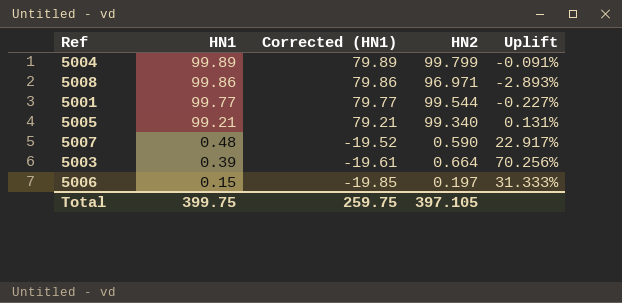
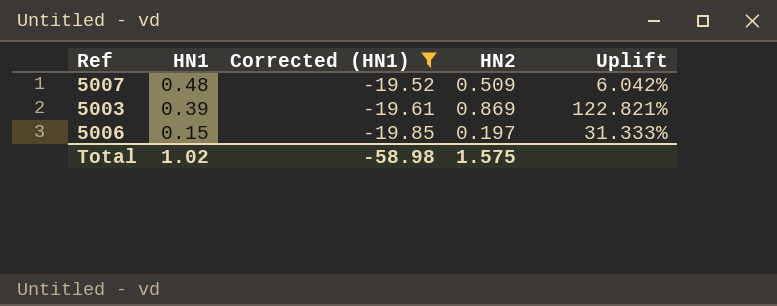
filter: none -> Corrected (HN1) <= -19.52
5007 | HN2: 0.590 -> 0.509
5007 | Uplift: 22.917% -> 6.042%
5003 | HN2: 0.664 -> 0.869
5003 | Uplift: 70.256% -> 122.821%
Total | HN1: 399.75 -> 1.02
Total | Corrected (HN1): 259.75 -> -58.98
Total | HN2: 397.105 -> 1.575

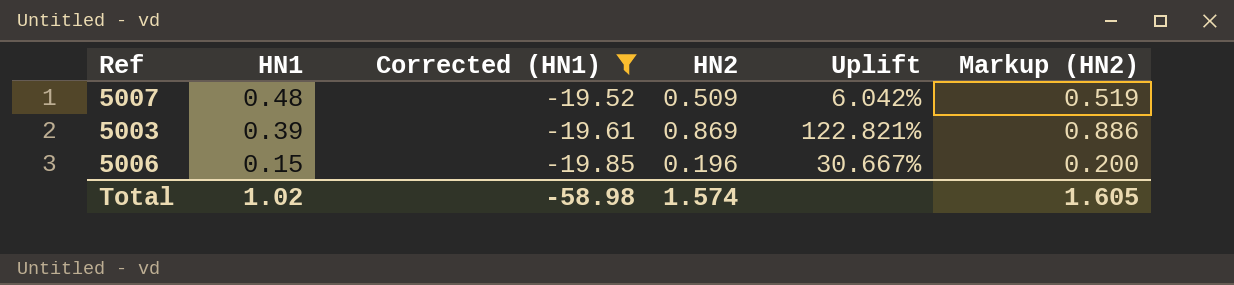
column Markup (HN2) | formula: none -> [HN2] * 1.02
5006 | HN2: 0.197 -> 0.196
5006 | Uplift: 31.333% -> 30.667%
Total | HN2: 1.575 -> 1.574

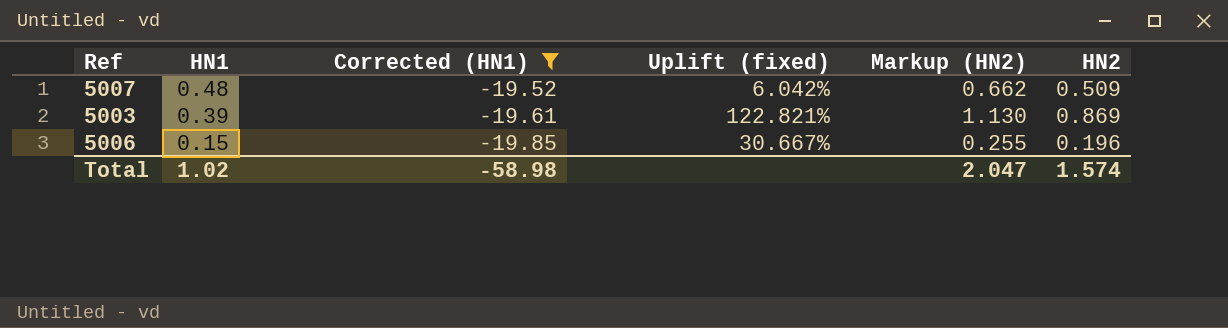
column name: Uplift -> Uplift (fixed)
column Markup (HN2) | formula: [HN2] * 1.02 -> [HN2] * 1.3
column HN2 | position: 4 -> 6
Total | Markup (HN2): 1.605 -> 2.047

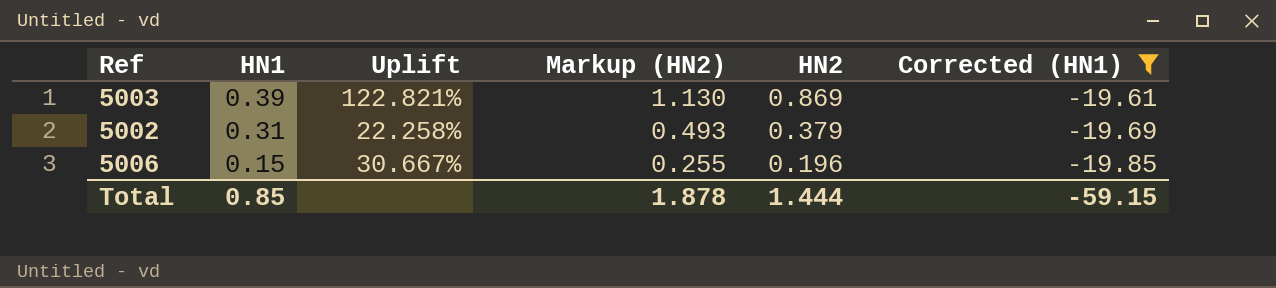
column name: Uplift (fixed) -> Uplift
column Corrected (HN1) | position: 3 -> 6
row 5007: 0.48 | -19.52 | 6.042% | 0.662 | 0.509 -> none
row 5002: none -> 0.31 | 22.258% | 0.493 | 0.379 | -19.69
Total | HN1: 1.02 -> 0.85
Total | Markup (HN2): 2.047 -> 1.878
Total | HN2: 1.574 -> 1.444
Total | Corrected (HN1): -58.98 -> -59.15

